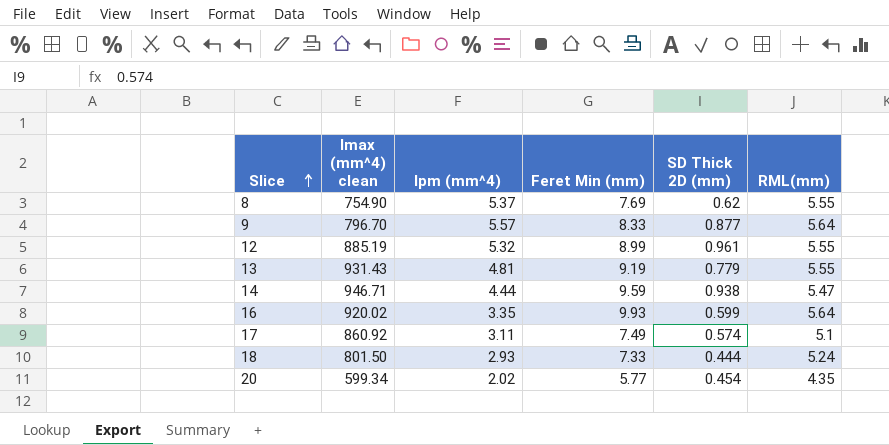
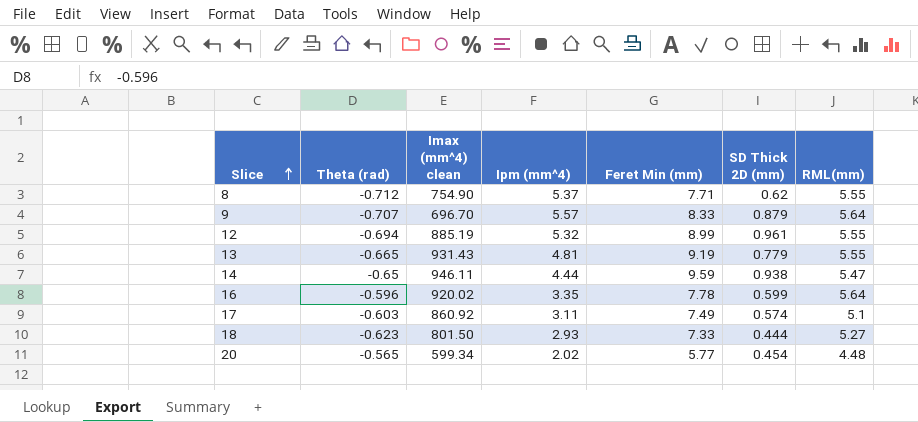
column Theta (rad) | position: none -> 2
8 | Feret Min (mm): 7.69 -> 7.71
9 | Imax (mm^4) clean: 796.70 -> 696.70
9 | SD Thick 2D (mm): 0.877 -> 0.879
14 | Imax (mm^4) clean: 946.71 -> 946.11
16 | Feret Min (mm): 9.93 -> 7.78
18 | RML(mm): 5.24 -> 5.27
20 | RML(mm): 4.35 -> 4.48

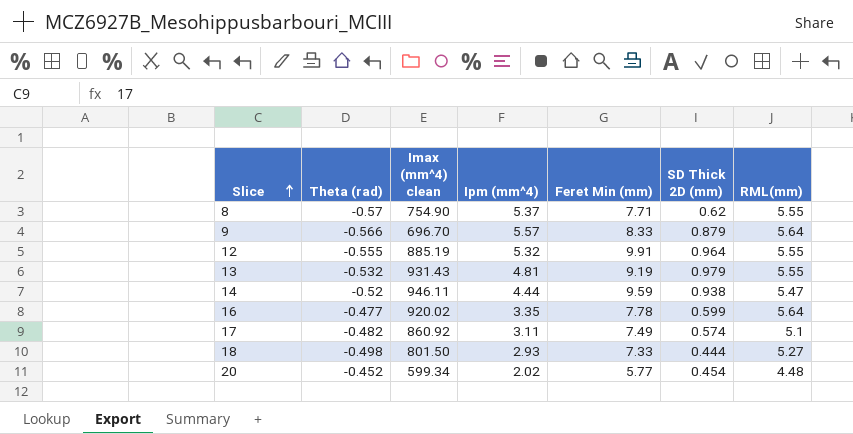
8 | Theta (rad): -0.712 -> -0.57
9 | Theta (rad): -0.707 -> -0.566
12 | Theta (rad): -0.694 -> -0.555
12 | Feret Min (mm): 8.99 -> 9.91
12 | SD Thick 2D (mm): 0.961 -> 0.964
13 | Theta (rad): -0.665 -> -0.532
13 | SD Thick 2D (mm): 0.779 -> 0.979
14 | Theta (rad): -0.65 -> -0.52
16 | Theta (rad): -0.596 -> -0.477
17 | Theta (rad): -0.603 -> -0.482
18 | Theta (rad): -0.623 -> -0.498
20 | Theta (rad): -0.565 -> -0.452

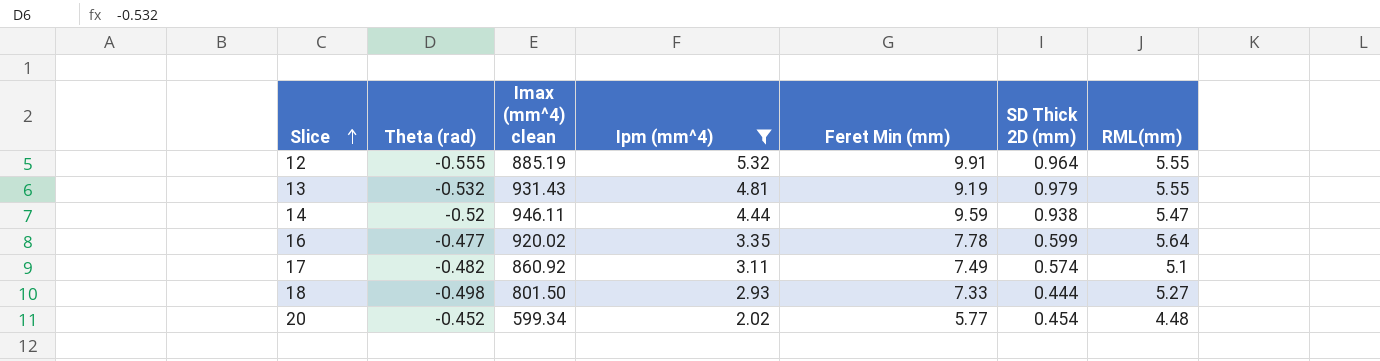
filter: none -> Ipm (mm^4) <= 5.32

